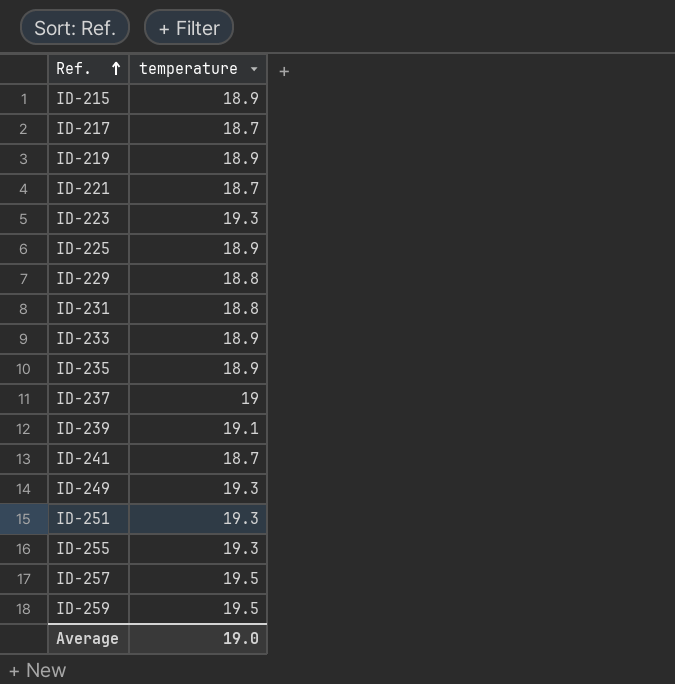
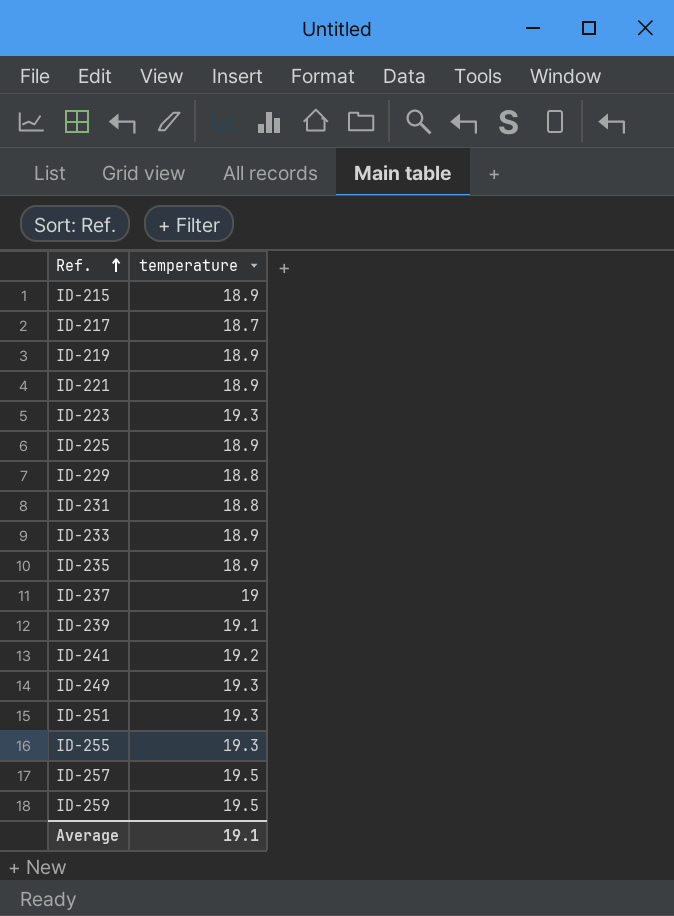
ID-221 | temperature: 18.7 -> 18.9
ID-241 | temperature: 18.7 -> 19.2
Average | temperature: 19.0 -> 19.1

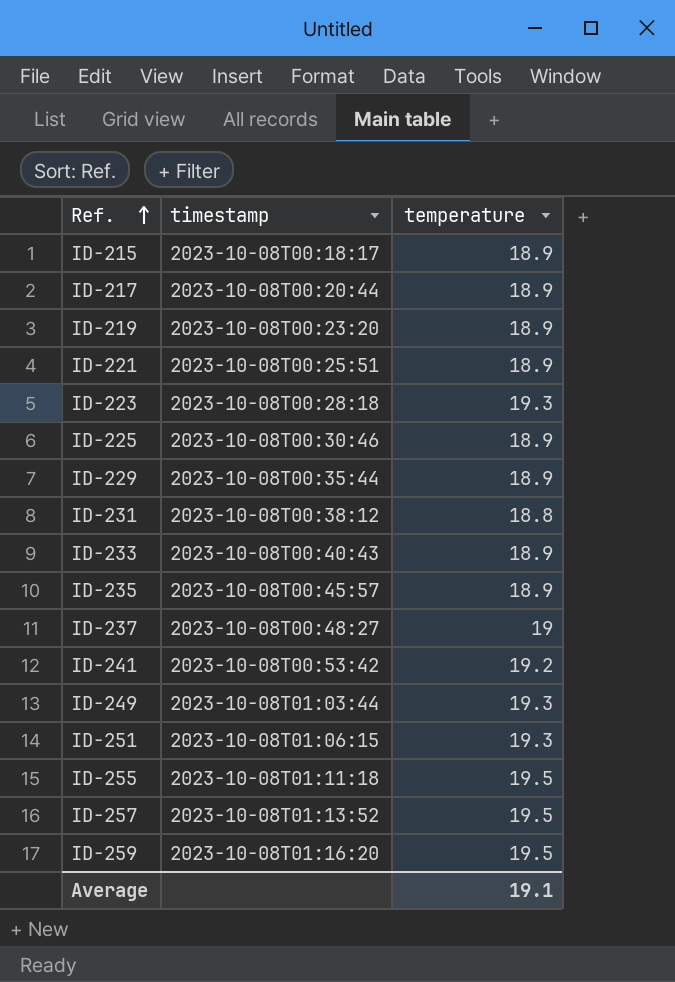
column timestamp | position: none -> 2
row ID-239: 19.1 -> none
ID-217 | temperature: 18.7 -> 18.9
ID-229 | temperature: 18.8 -> 18.9
ID-255 | temperature: 19.3 -> 19.5

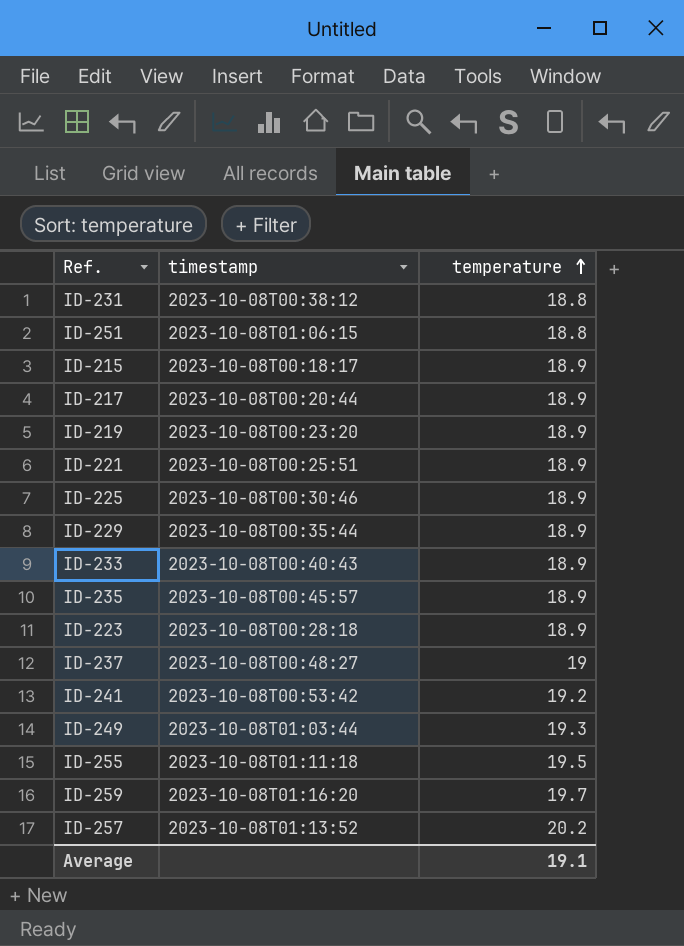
row order: Ref. ascending -> temperature ascending
ID-251 | temperature: 19.3 -> 18.8
ID-223 | temperature: 19.3 -> 18.9
ID-259 | temperature: 19.5 -> 19.7
ID-257 | temperature: 19.5 -> 20.2

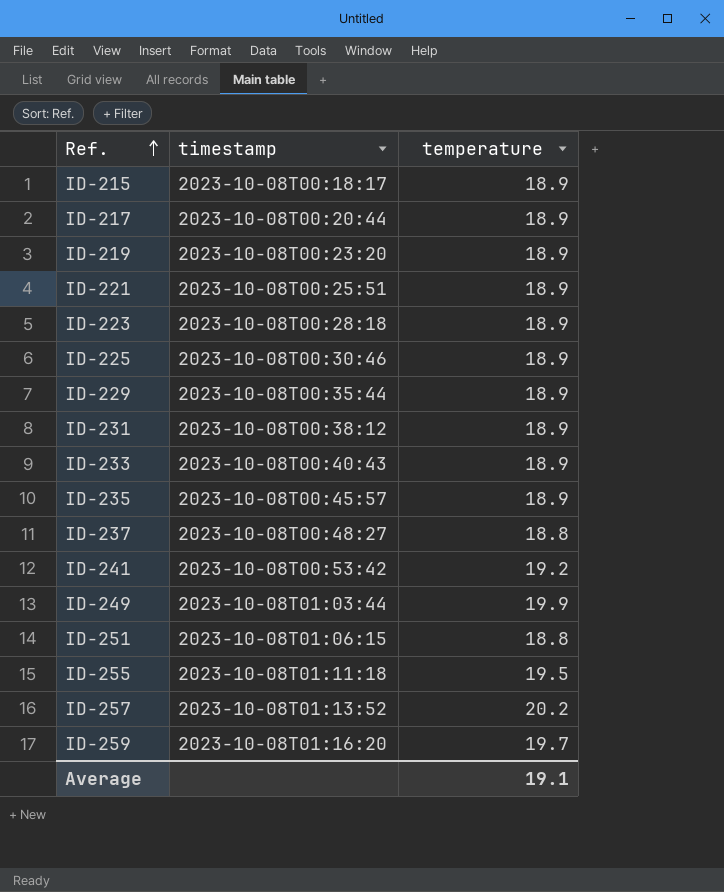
row order: temperature ascending -> Ref. ascending
ID-231 | temperature: 18.8 -> 18.9
ID-237 | temperature: 19 -> 18.8
ID-249 | temperature: 19.3 -> 19.9

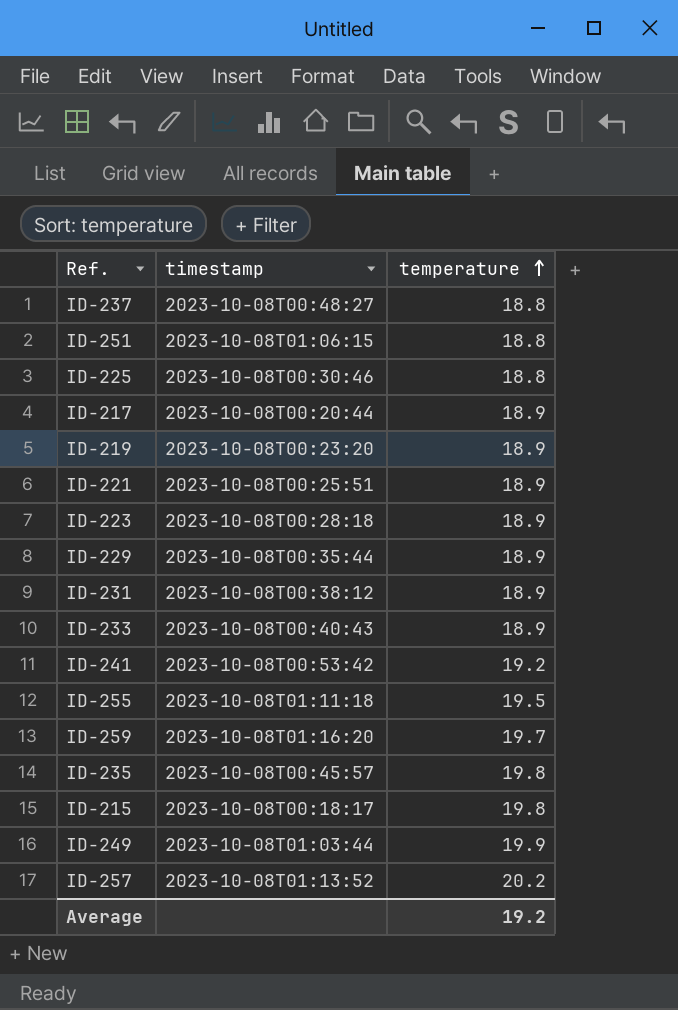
row order: Ref. ascending -> temperature ascending
ID-225 | temperature: 18.9 -> 18.8
ID-235 | temperature: 18.9 -> 19.8
ID-215 | temperature: 18.9 -> 19.8
Average | temperature: 19.1 -> 19.2

